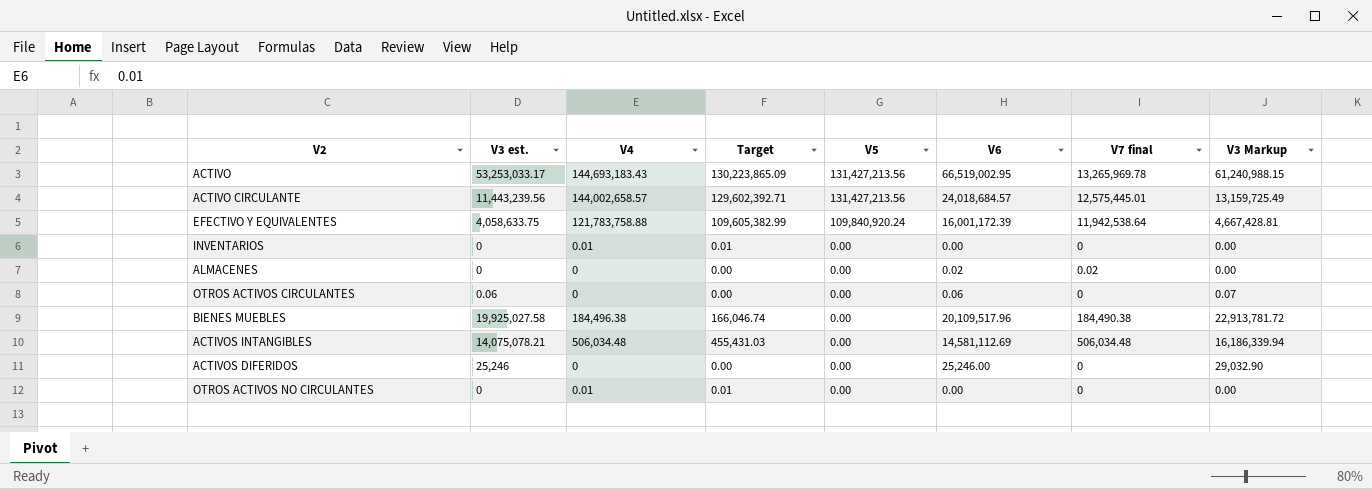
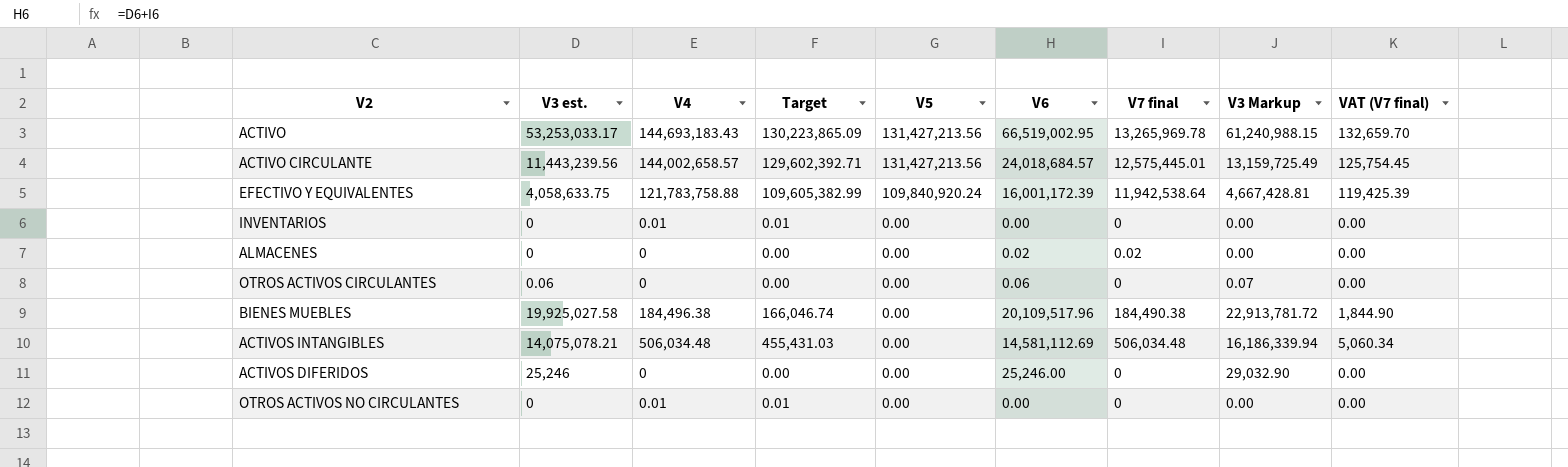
column VAT (V7 final) | formula: none -> [V7 final] * 0.01

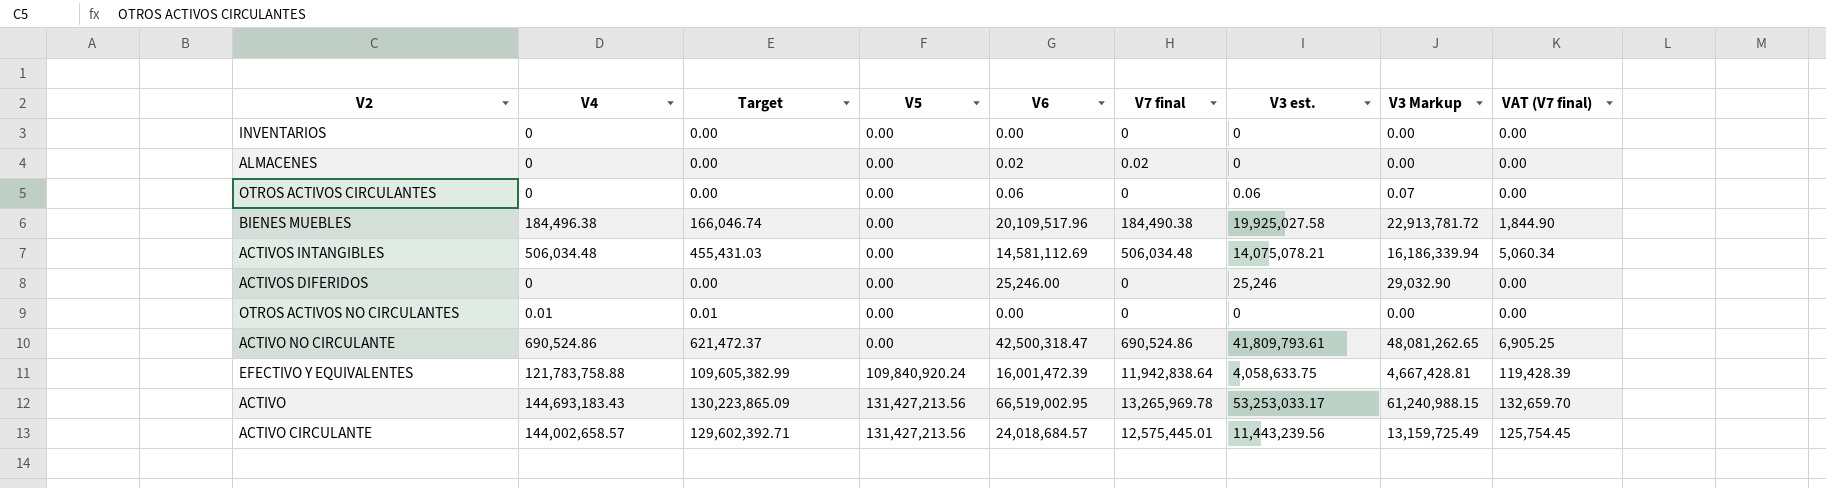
row order: V5 descending -> V5 ascending
column V3 est. | position: 2 -> 7
INVENTARIOS | V4: 0.01 -> 0
INVENTARIOS | Target: 0.01 -> 0.00
row ACTIVO NO CIRCULANTE: none -> 690,524.86 | 621,472.37 | 0.00 | 42,500,318.47 | 690,524.86 | 41,809,793.61 | 48,081,262.65 | 6,905.25
EFECTIVO Y EQUIVALENTES | V6: 16,001,172.39 -> 16,001,472.39
EFECTIVO Y EQUIVALENTES | V7 final: 11,942,538.64 -> 11,942,838.64
EFECTIVO Y EQUIVALENTES | VAT (V7 final): 119,425.39 -> 119,428.39

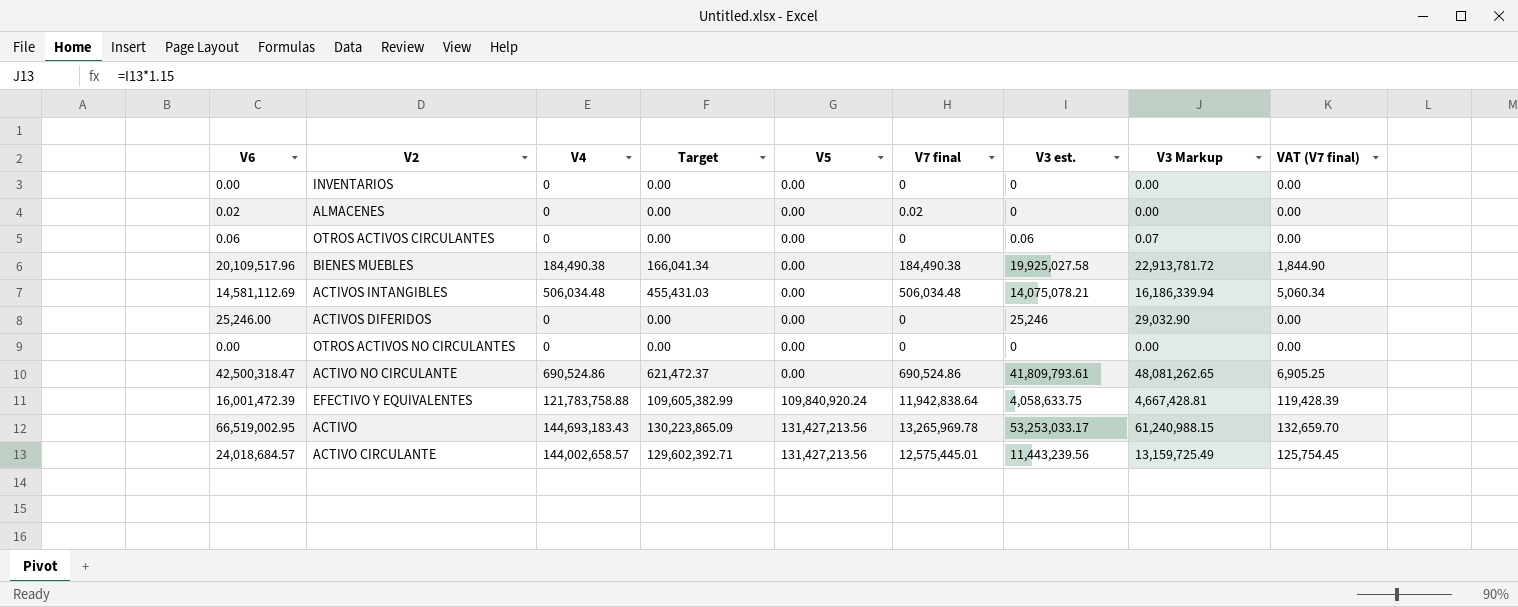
column V6 | position: 5 -> 1
BIENES MUEBLES | V4: 184,496.38 -> 184,490.38
BIENES MUEBLES | Target: 166,046.74 -> 166,041.34
OTROS ACTIVOS NO CIRCULANTES | V4: 0.01 -> 0
OTROS ACTIVOS NO CIRCULANTES | Target: 0.01 -> 0.00

